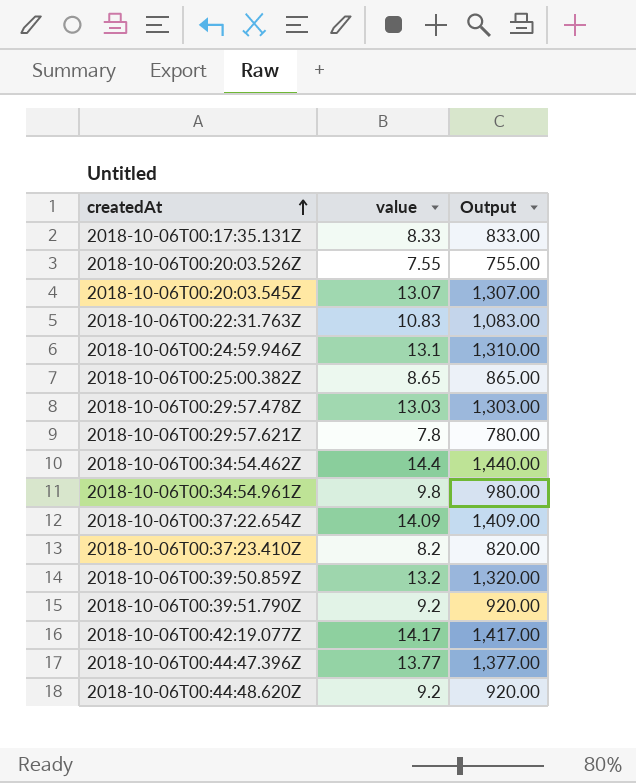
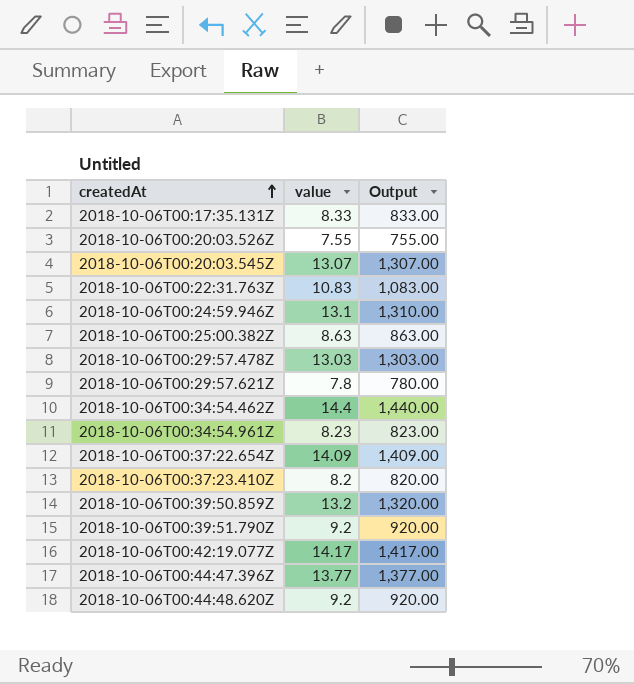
2018-10-06T00:25:00.382Z | value: 8.65 -> 8.63
2018-10-06T00:25:00.382Z | Output: 865.00 -> 863.00
2018-10-06T00:34:54.961Z | value: 9.8 -> 8.23
2018-10-06T00:34:54.961Z | Output: 980.00 -> 823.00

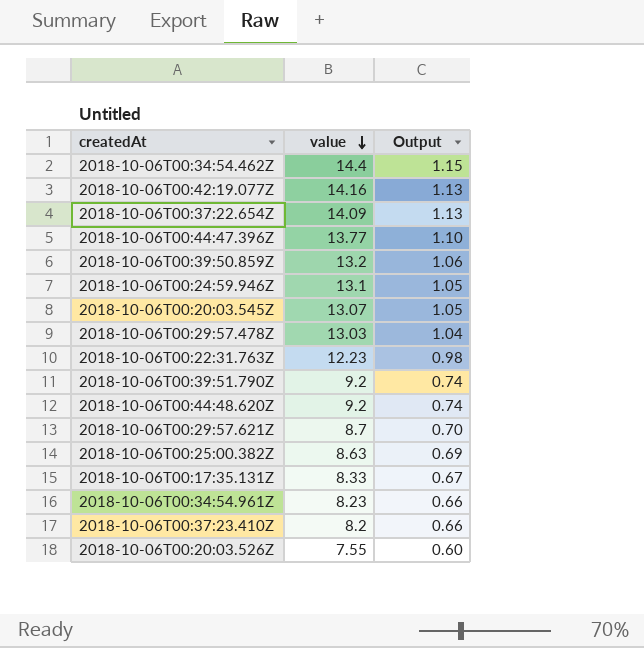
row order: createdAt ascending -> value descending
column Output | formula: [value] * 100 -> [value] * 0.08
2018-10-06T00:42:19.077Z | value: 14.17 -> 14.16
2018-10-06T00:22:31.763Z | value: 10.83 -> 12.23
2018-10-06T00:29:57.621Z | value: 7.8 -> 8.7

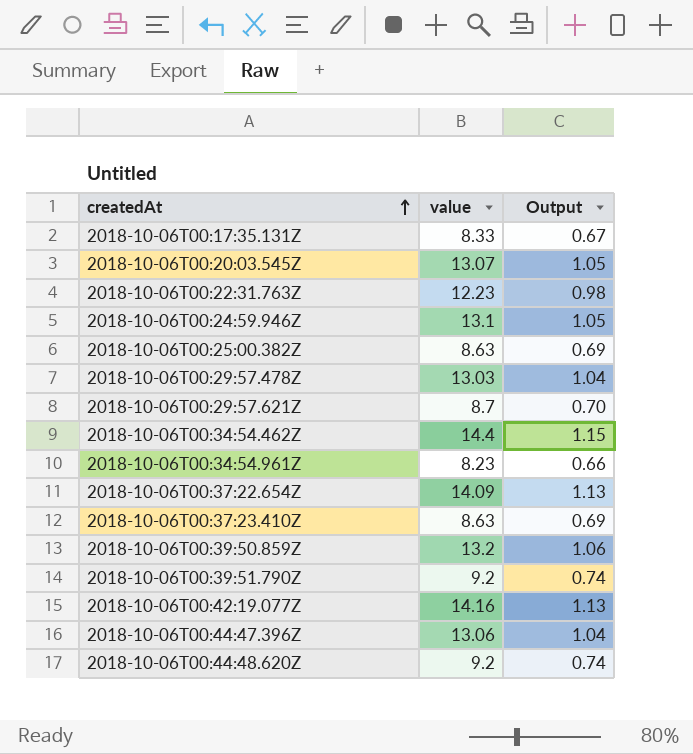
row order: value descending -> createdAt ascending
row 2018-10-06T00:20:03.526Z: 7.55 | 0.60 -> none
2018-10-06T00:37:23.410Z | value: 8.2 -> 8.63
2018-10-06T00:37:23.410Z | Output: 0.66 -> 0.69
2018-10-06T00:44:47.396Z | value: 13.77 -> 13.06
2018-10-06T00:44:47.396Z | Output: 1.10 -> 1.04

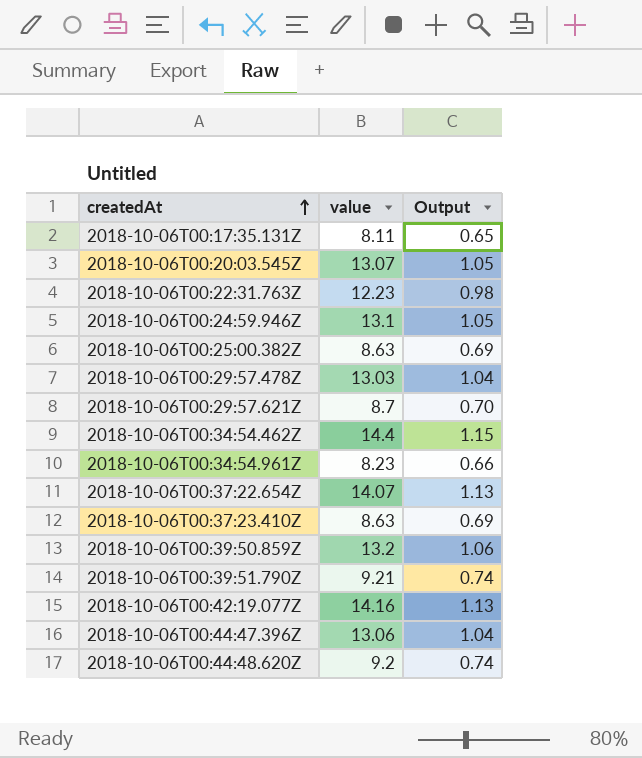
2018-10-06T00:17:35.131Z | value: 8.33 -> 8.11
2018-10-06T00:17:35.131Z | Output: 0.67 -> 0.65
2018-10-06T00:37:22.654Z | value: 14.09 -> 14.07
2018-10-06T00:39:51.790Z | value: 9.2 -> 9.21

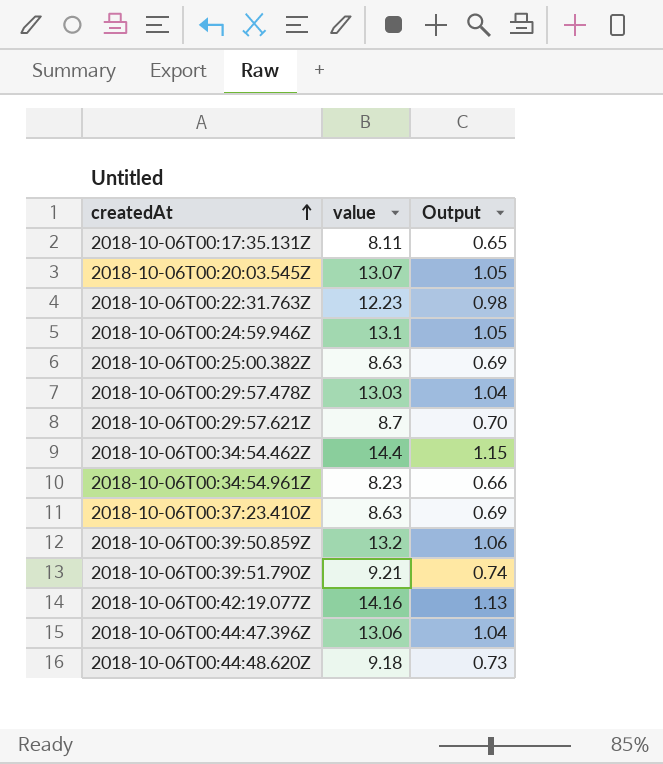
row 2018-10-06T00:37:22.654Z: 14.07 | 1.13 -> none
2018-10-06T00:44:48.620Z | value: 9.2 -> 9.18
2018-10-06T00:44:48.620Z | Output: 0.74 -> 0.73

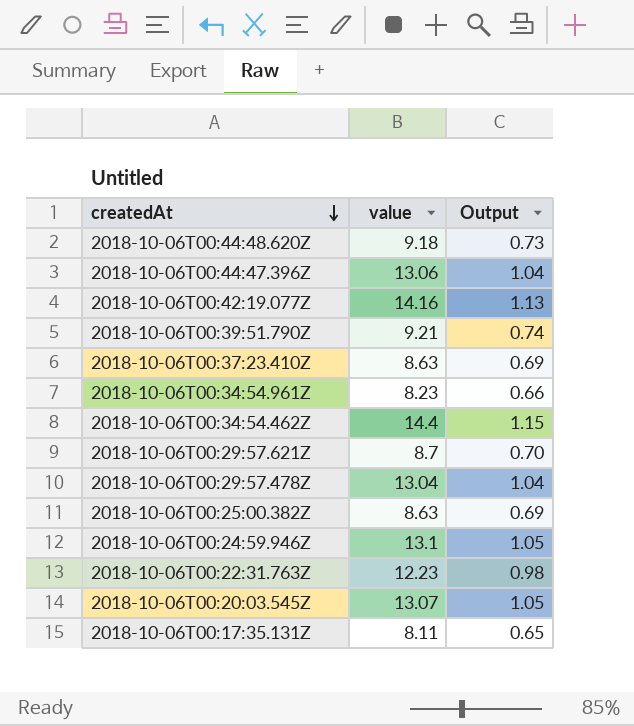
row order: createdAt ascending -> createdAt descending
row 2018-10-06T00:39:50.859Z: 13.2 | 1.06 -> none
2018-10-06T00:29:57.478Z | value: 13.03 -> 13.04

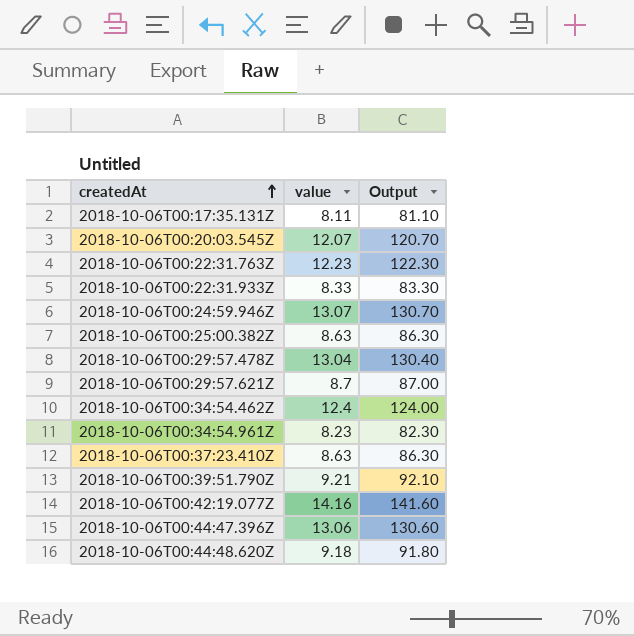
row order: createdAt descending -> createdAt ascending
column Output | formula: [value] * 0.08 -> [value] * 10
2018-10-06T00:20:03.545Z | value: 13.07 -> 12.07
row 2018-10-06T00:22:31.933Z: none -> 8.33 | 83.30
2018-10-06T00:24:59.946Z | value: 13.1 -> 13.07
2018-10-06T00:34:54.462Z | value: 14.4 -> 12.4

